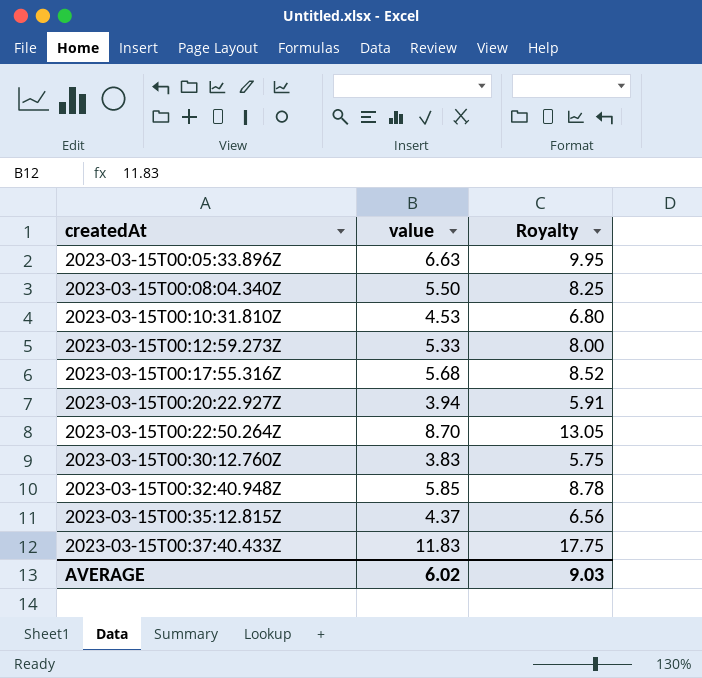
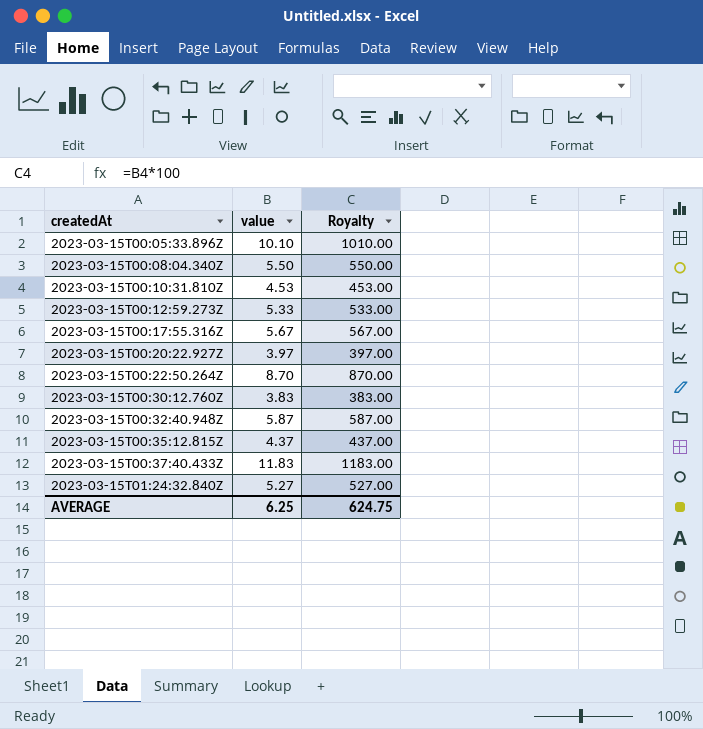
column Royalty | formula: [value] * 1.5 -> [value] * 100
2023-03-15T00:05:33.896Z | value: 6.63 -> 10.10
2023-03-15T00:17:55.316Z | value: 5.68 -> 5.67
2023-03-15T00:20:22.927Z | value: 3.94 -> 3.97
2023-03-15T00:32:40.948Z | value: 5.85 -> 5.87
row 2023-03-15T01:24:32.840Z: none -> 5.27 | 527.00
AVERAGE | value: 6.02 -> 6.25
AVERAGE | Royalty: 9.03 -> 624.75

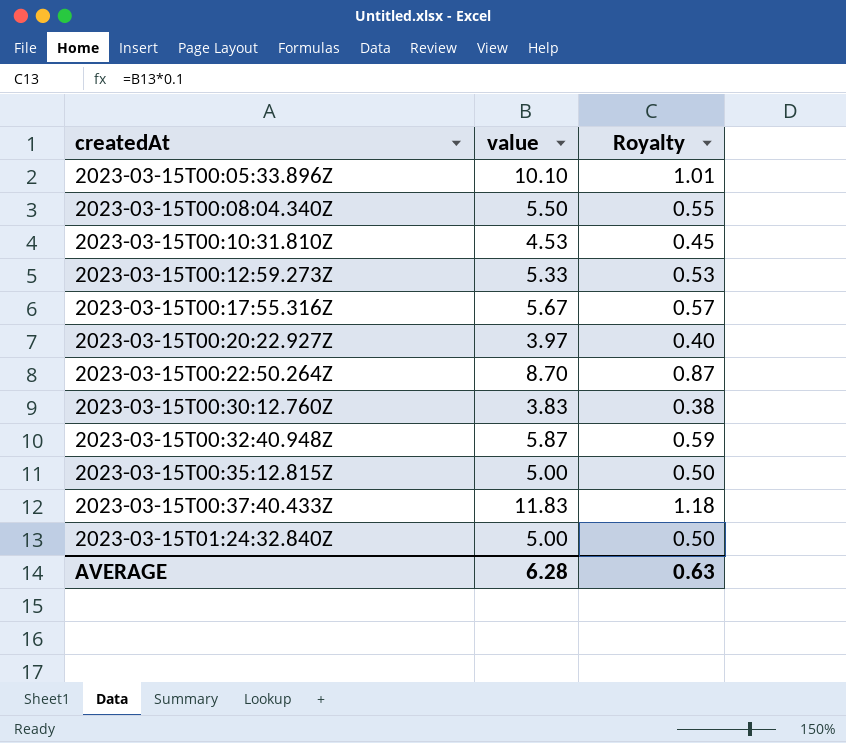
column Royalty | formula: [value] * 100 -> [value] * 0.1
2023-03-15T00:35:12.815Z | value: 4.37 -> 5.00
2023-03-15T01:24:32.840Z | value: 5.27 -> 5.00
AVERAGE | value: 6.25 -> 6.28
AVERAGE | Royalty: 624.75 -> 0.63

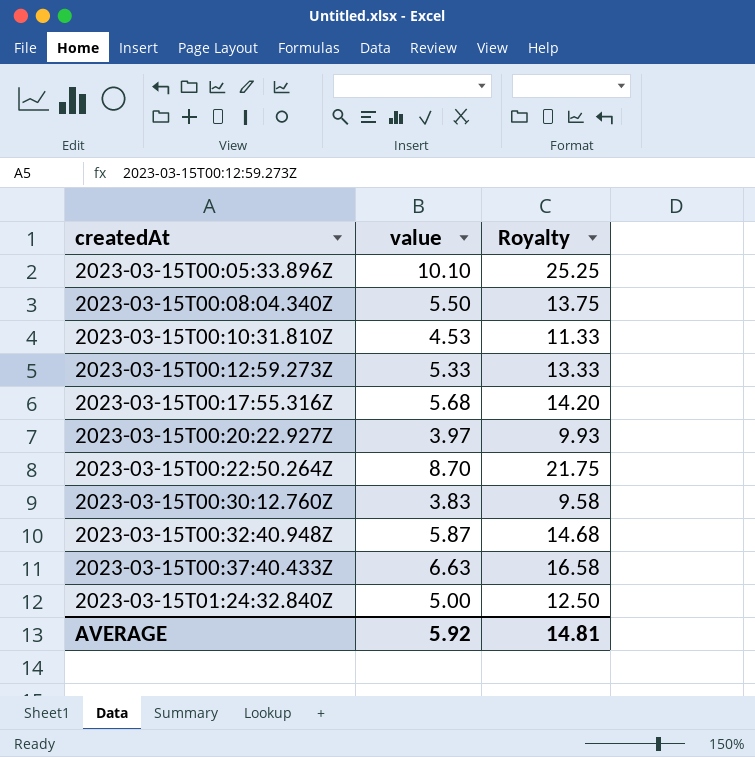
column Royalty | formula: [value] * 0.1 -> [value] * 2.5
row 2023-03-15T00:35:12.815Z: 5.00 | 0.50 -> none
2023-03-15T00:17:55.316Z | value: 5.67 -> 5.68
2023-03-15T00:37:40.433Z | value: 11.83 -> 6.63
AVERAGE | value: 6.28 -> 5.92
AVERAGE | Royalty: 0.63 -> 14.81

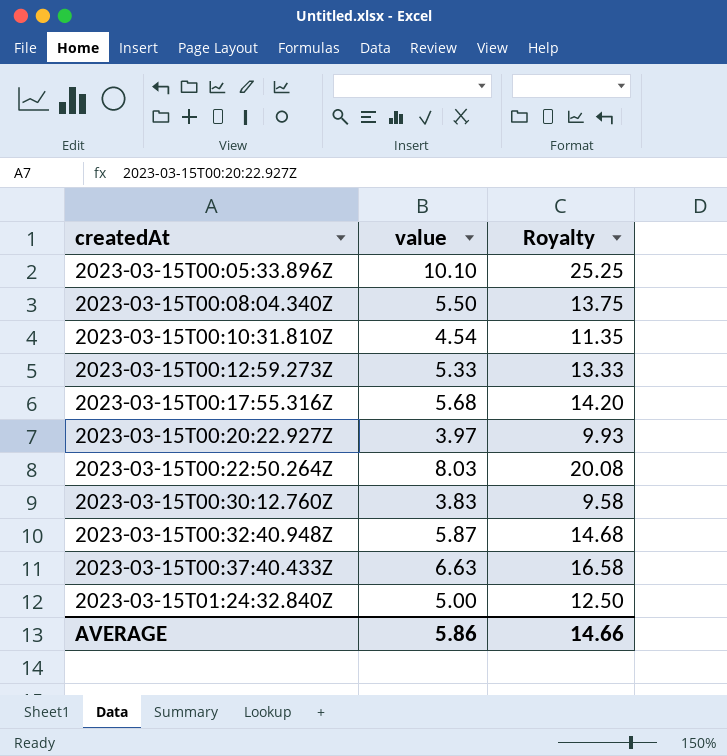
2023-03-15T00:10:31.810Z | value: 4.53 -> 4.54
2023-03-15T00:10:31.810Z | Royalty: 11.33 -> 11.35
2023-03-15T00:22:50.264Z | value: 8.70 -> 8.03
2023-03-15T00:22:50.264Z | Royalty: 21.75 -> 20.08
AVERAGE | value: 5.92 -> 5.86
AVERAGE | Royalty: 14.81 -> 14.66

